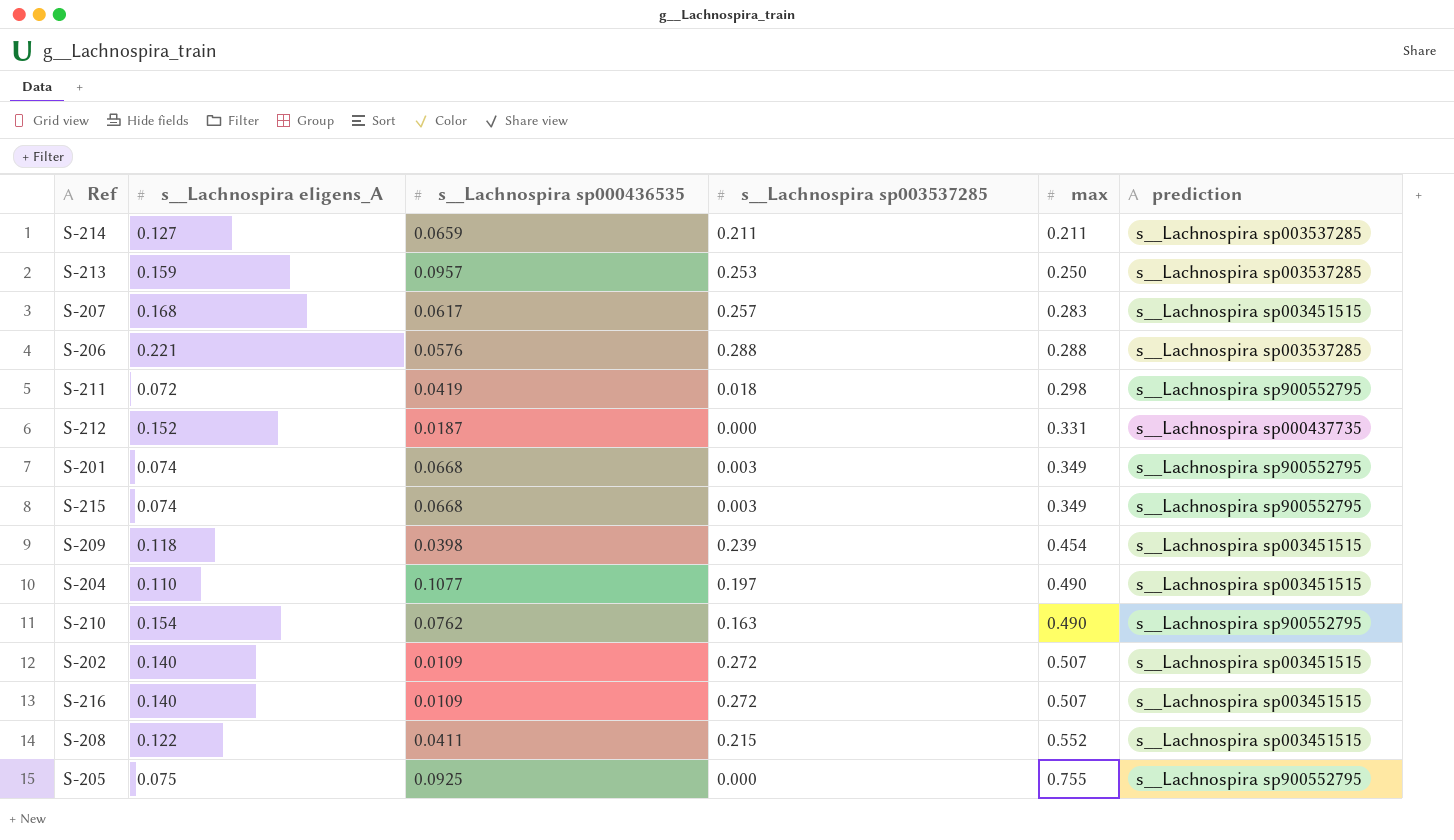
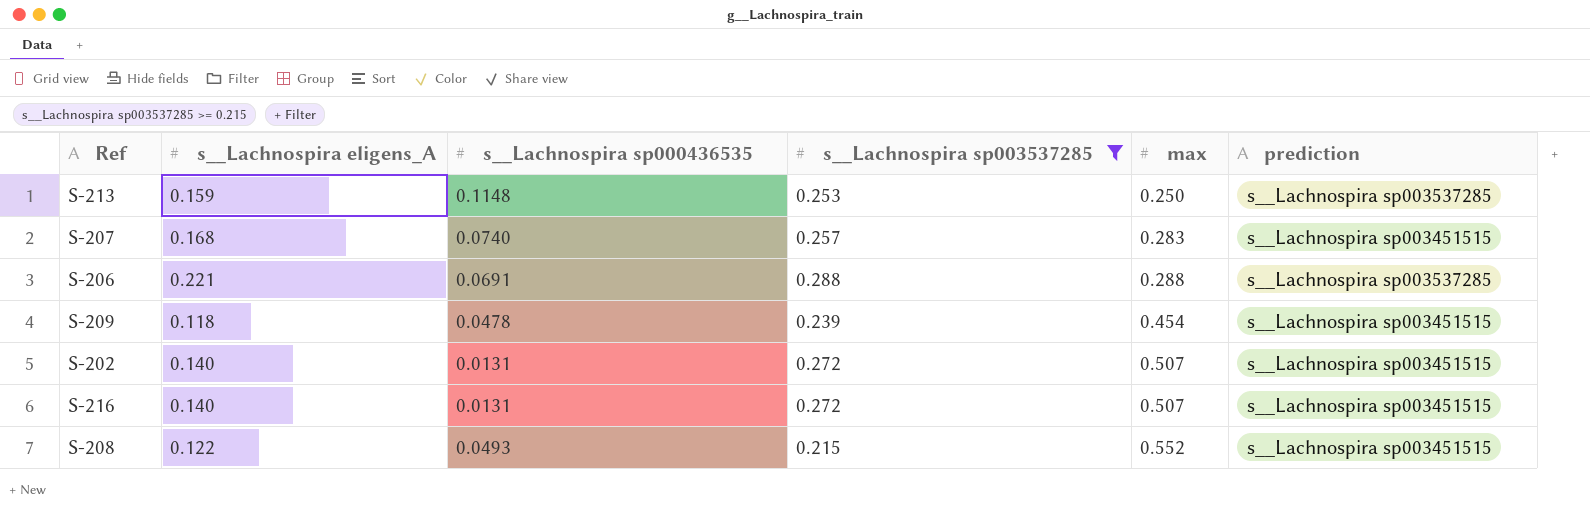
filter: none -> s__Lachnospira sp003537285 >= 0.215
S-213 | s__Lachnospira sp000436535: 0.0957 -> 0.1148
S-207 | s__Lachnospira sp000436535: 0.0617 -> 0.0740
S-206 | s__Lachnospira sp000436535: 0.0576 -> 0.0691
S-209 | s__Lachnospira sp000436535: 0.0398 -> 0.0478
S-202 | s__Lachnospira sp000436535: 0.0109 -> 0.0131
S-216 | s__Lachnospira sp000436535: 0.0109 -> 0.0131
S-208 | s__Lachnospira sp000436535: 0.0411 -> 0.0493

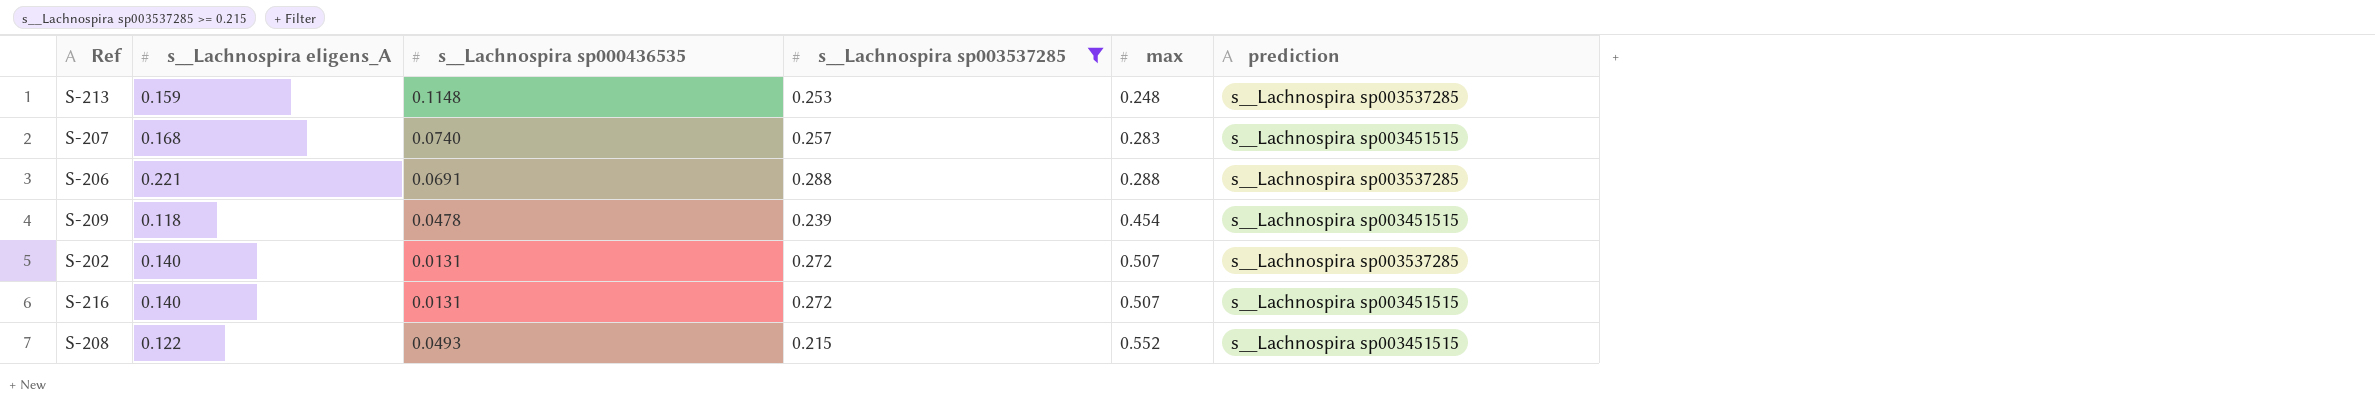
S-213 | max: 0.250 -> 0.248
S-202 | prediction: s__Lachnospira sp003451515 -> s__Lachnospira sp003537285

